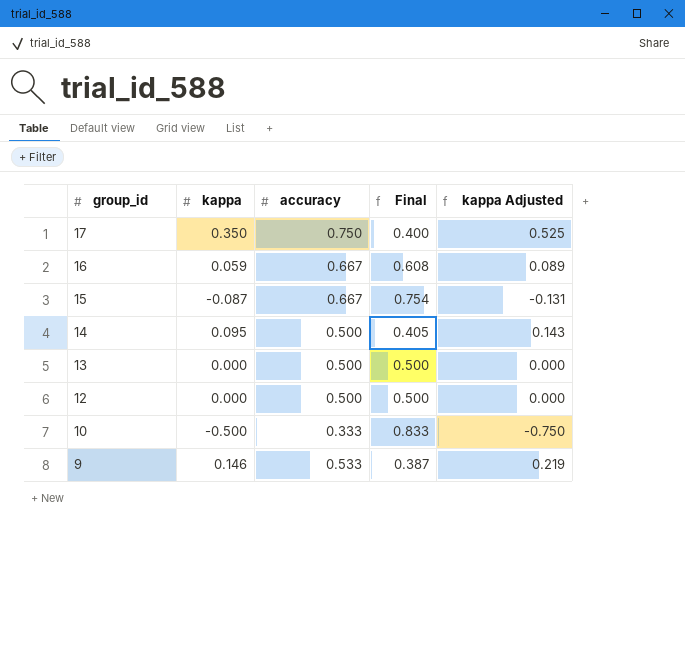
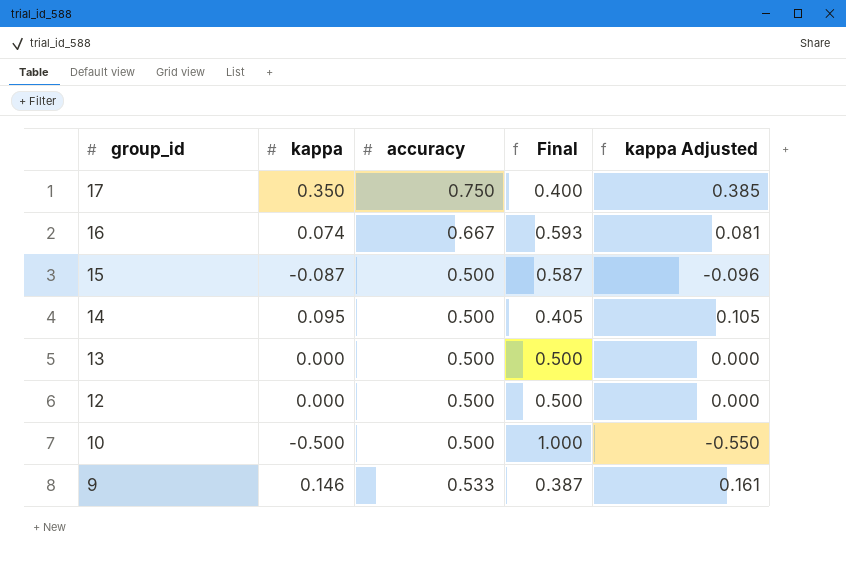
column kappa Adjusted | formula: [kappa] * 1.5 -> [kappa] * 1.1
16 | kappa: 0.059 -> 0.074
16 | Final: 0.608 -> 0.593
15 | accuracy: 0.667 -> 0.500
15 | Final: 0.754 -> 0.587
10 | accuracy: 0.333 -> 0.500
10 | Final: 0.833 -> 1.000

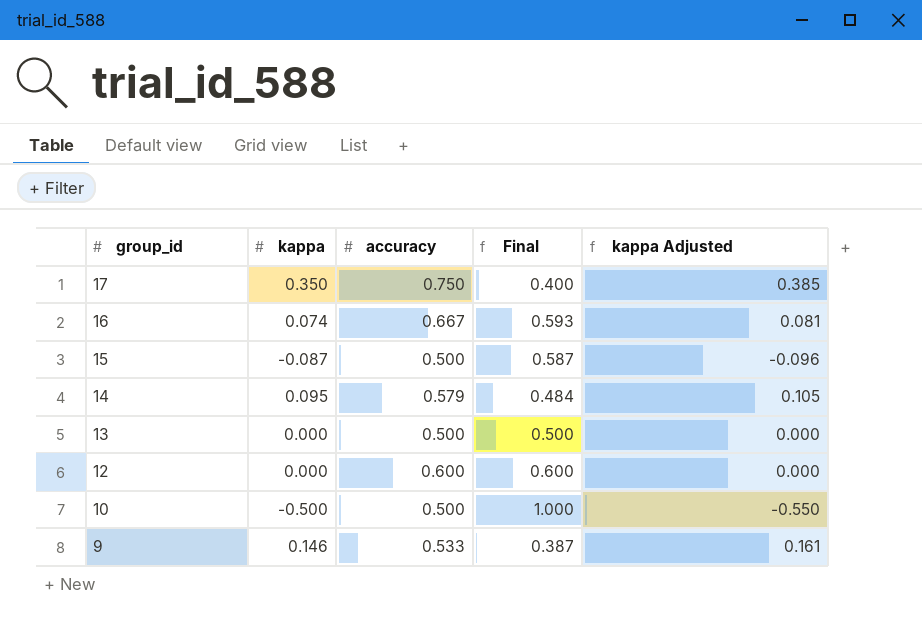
14 | accuracy: 0.500 -> 0.579
14 | Final: 0.405 -> 0.484
12 | accuracy: 0.500 -> 0.600
12 | Final: 0.500 -> 0.600

